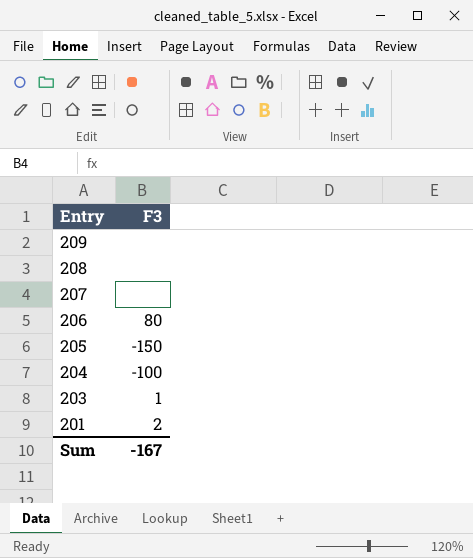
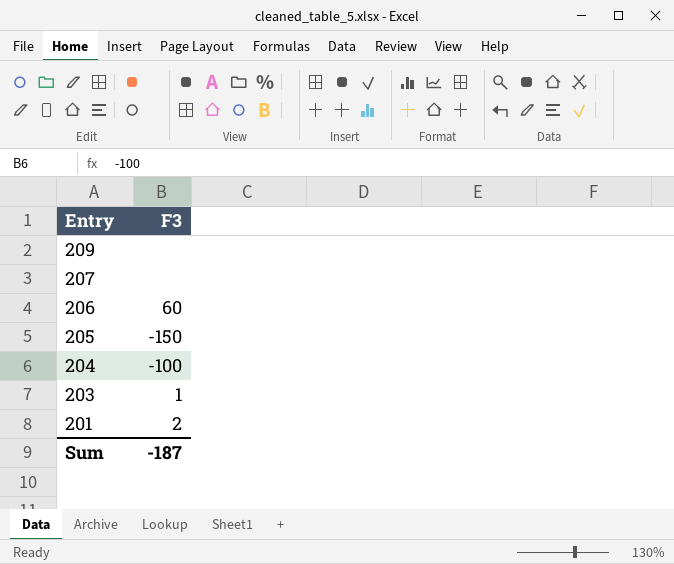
row 208: none -> none
206 | F3: 80 -> 60
Sum | F3: -167 -> -187

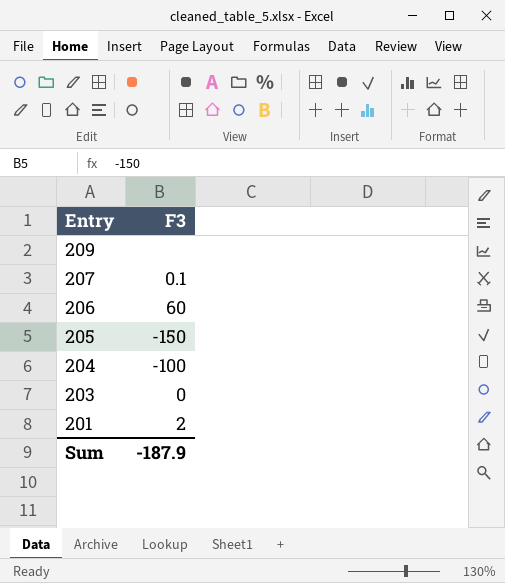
207 | F3: none -> 0.1
203 | F3: 1 -> 0
Sum | F3: -187 -> -187.9

